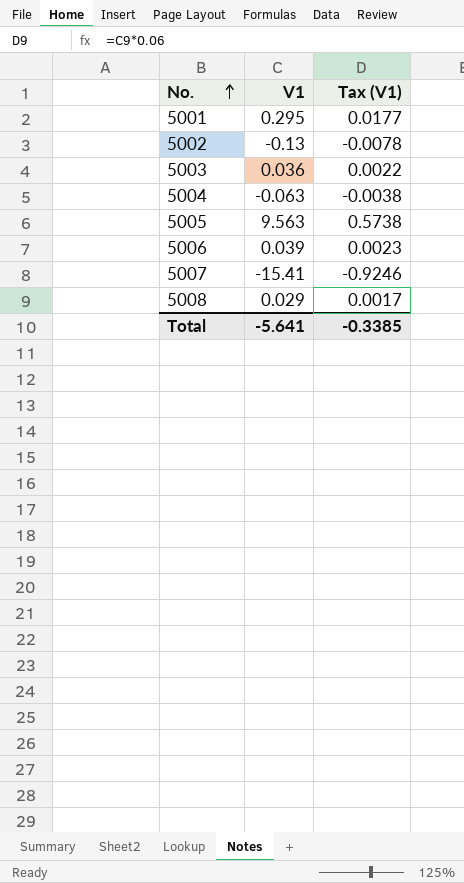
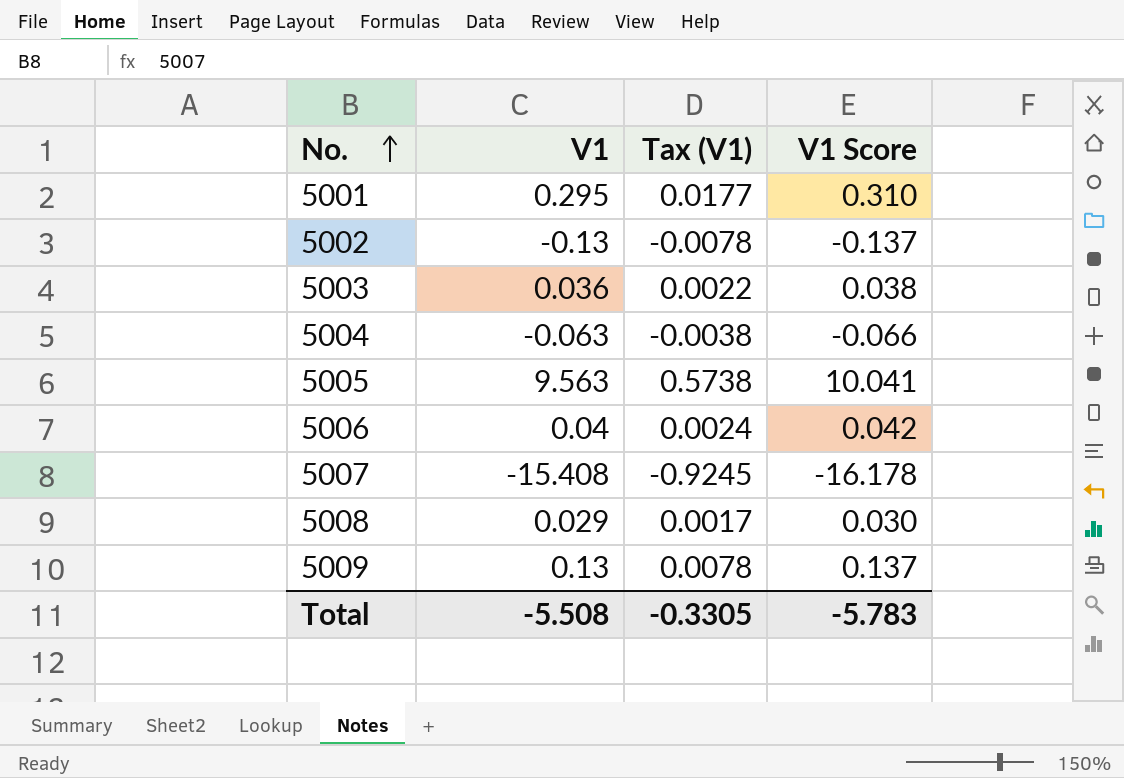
column V1 Score | formula: none -> [V1] * 1.05
5006 | V1: 0.039 -> 0.04
5006 | Tax (V1): 0.0023 -> 0.0024
5007 | V1: -15.41 -> -15.408
5007 | Tax (V1): -0.9246 -> -0.9245
row 5009: none -> 0.13 | 0.0078 | 0.137
Total | V1: -5.641 -> -5.508
Total | Tax (V1): -0.3385 -> -0.3305

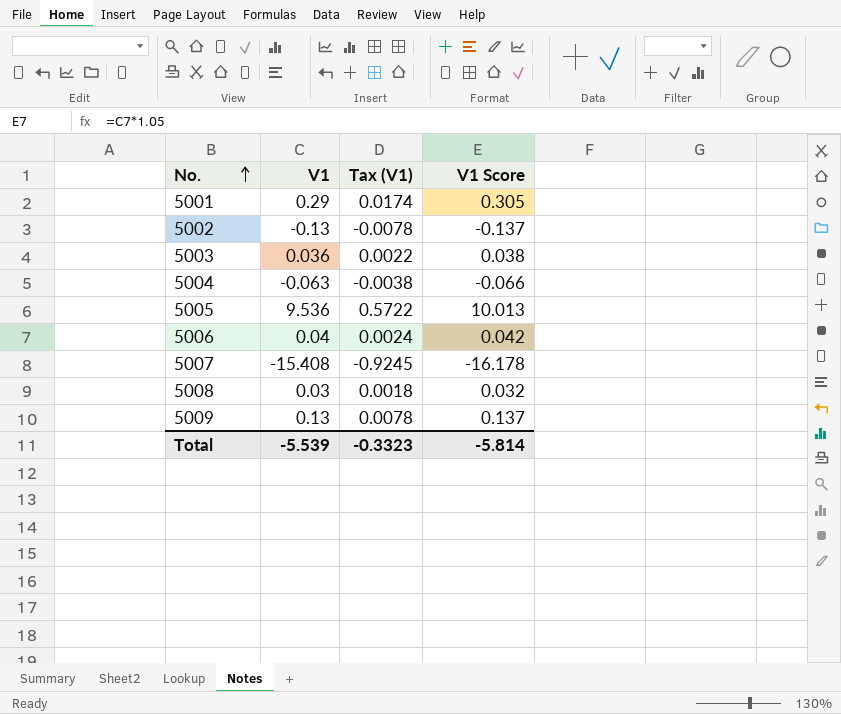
5001 | V1: 0.295 -> 0.29
5001 | Tax (V1): 0.0177 -> 0.0174
5001 | V1 Score: 0.310 -> 0.305
5005 | V1: 9.563 -> 9.536
5005 | Tax (V1): 0.5738 -> 0.5722
5005 | V1 Score: 10.041 -> 10.013
5008 | V1: 0.029 -> 0.03
5008 | Tax (V1): 0.0017 -> 0.0018
5008 | V1 Score: 0.030 -> 0.032
Total | V1: -5.508 -> -5.539
Total | Tax (V1): -0.3305 -> -0.3323
Total | V1 Score: -5.783 -> -5.814

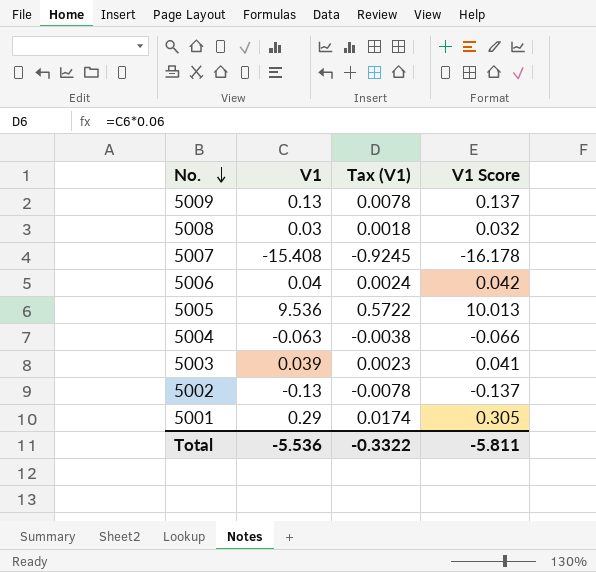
row order: No. ascending -> No. descending
5003 | V1: 0.036 -> 0.039
5003 | Tax (V1): 0.0022 -> 0.0023
5003 | V1 Score: 0.038 -> 0.041
Total | V1: -5.539 -> -5.536
Total | Tax (V1): -0.3323 -> -0.3322
Total | V1 Score: -5.814 -> -5.811

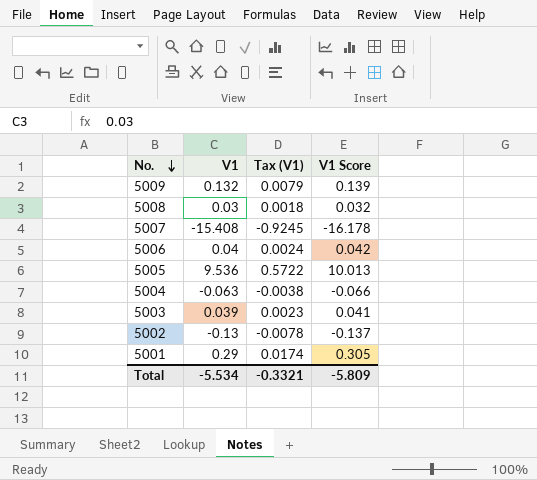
5009 | V1: 0.13 -> 0.132
5009 | Tax (V1): 0.0078 -> 0.0079
5009 | V1 Score: 0.137 -> 0.139
Total | V1: -5.536 -> -5.534
Total | Tax (V1): -0.3322 -> -0.3321
Total | V1 Score: -5.811 -> -5.809

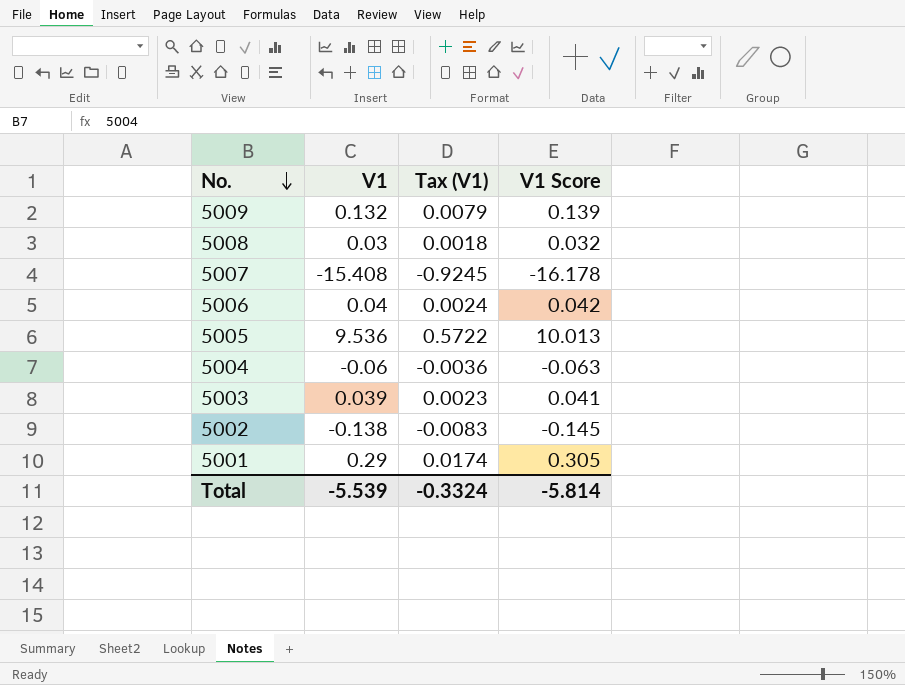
5004 | V1: -0.063 -> -0.06
5004 | Tax (V1): -0.0038 -> -0.0036
5004 | V1 Score: -0.066 -> -0.063
5002 | V1: -0.13 -> -0.138
5002 | Tax (V1): -0.0078 -> -0.0083
5002 | V1 Score: -0.137 -> -0.145
Total | V1: -5.534 -> -5.539
Total | Tax (V1): -0.3321 -> -0.3324
Total | V1 Score: -5.809 -> -5.814

